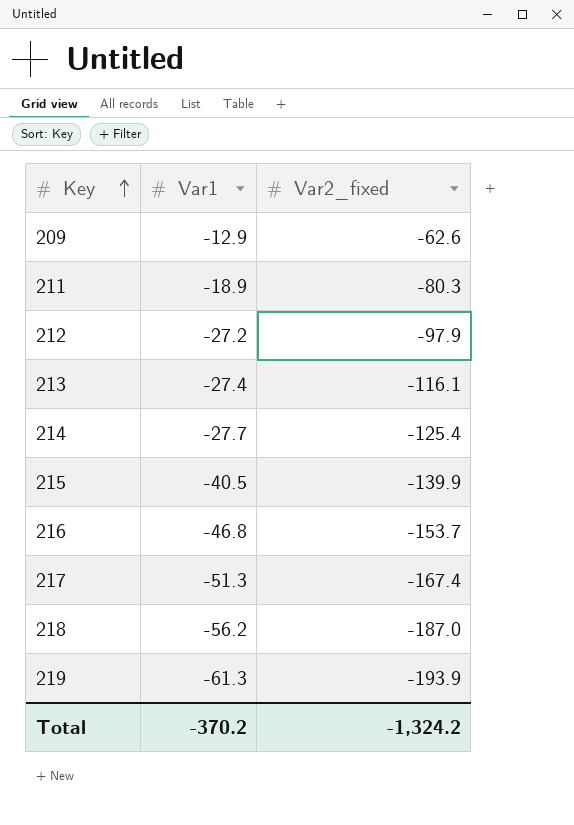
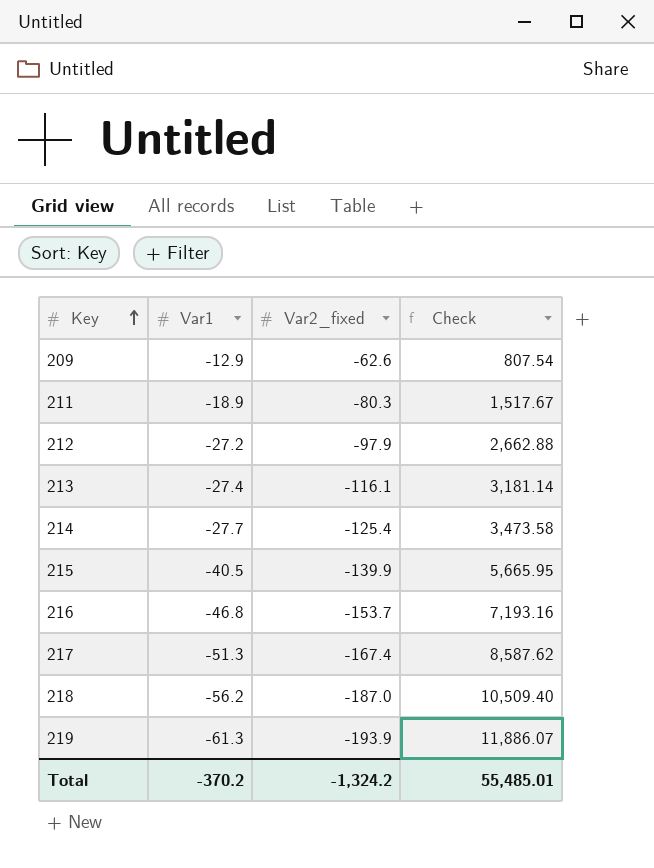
column Check | formula: none -> [Var1] * [Var2_fixed]

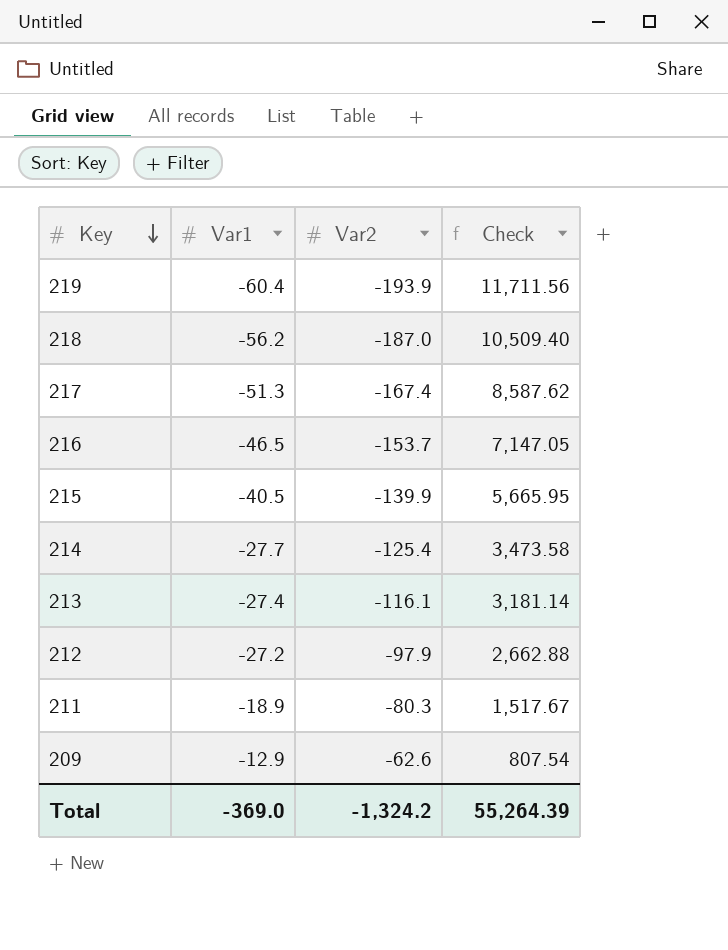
row order: Key ascending -> Key descending
column name: Var2_fixed -> Var2
219 | Var1: -61.3 -> -60.4
219 | Check: 11,886.07 -> 11,711.56
216 | Var1: -46.8 -> -46.5
216 | Check: 7,193.16 -> 7,147.05
Total | Var1: -370.2 -> -369.0
Total | Check: 55,485.01 -> 55,264.39

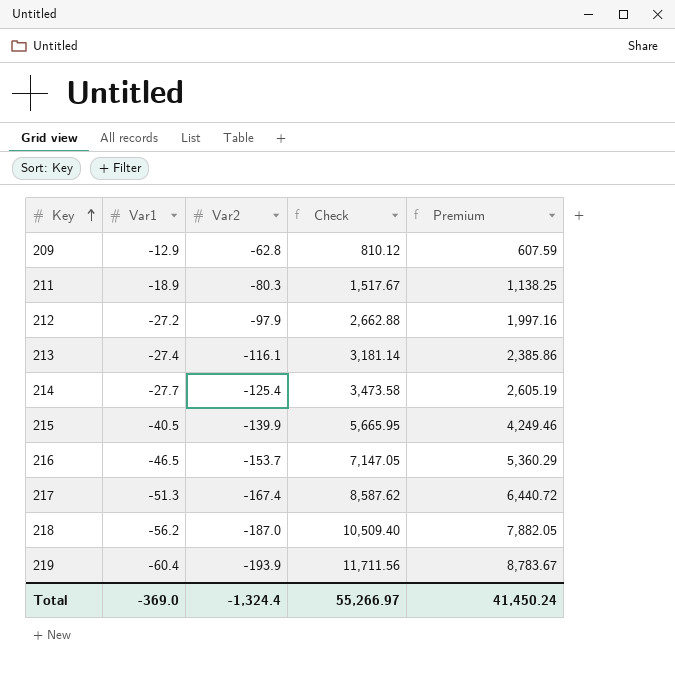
row order: Key descending -> Key ascending
column Premium | formula: none -> [Check] * 0.75
209 | Var2: -62.6 -> -62.8
209 | Check: 807.54 -> 810.12
Total | Var2: -1,324.2 -> -1,324.4
Total | Check: 55,264.39 -> 55,266.97

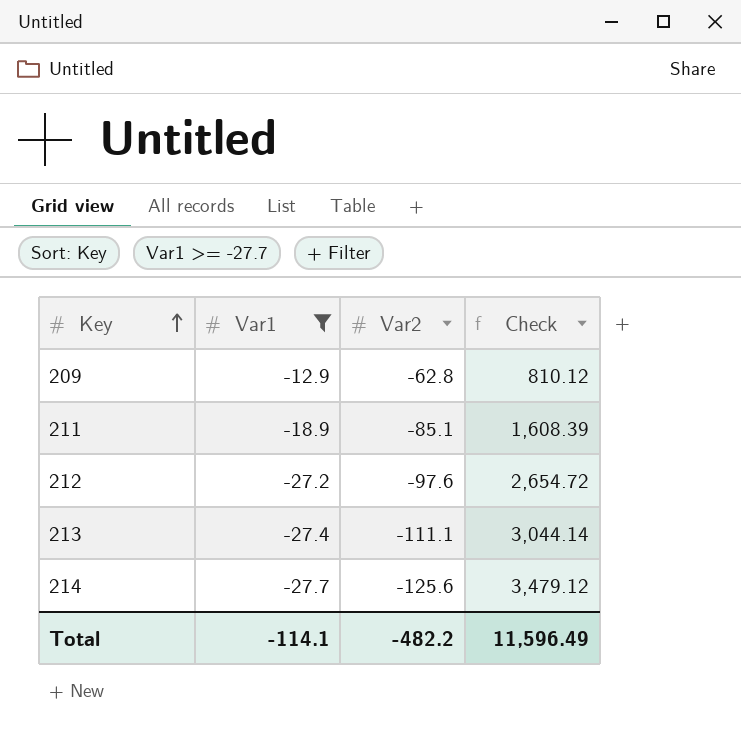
filter: none -> Var1 >= -27.7
column Premium | formula: [Check] * 0.75 -> none
211 | Var2: -80.3 -> -85.1
211 | Check: 1,517.67 -> 1,608.39
212 | Var2: -97.9 -> -97.6
212 | Check: 2,662.88 -> 2,654.72
213 | Var2: -116.1 -> -111.1
213 | Check: 3,181.14 -> 3,044.14
214 | Var2: -125.4 -> -125.6
214 | Check: 3,473.58 -> 3,479.12
Total | Var1: -369.0 -> -114.1
Total | Var2: -1,324.4 -> -482.2
Total | Check: 55,266.97 -> 11,596.49

